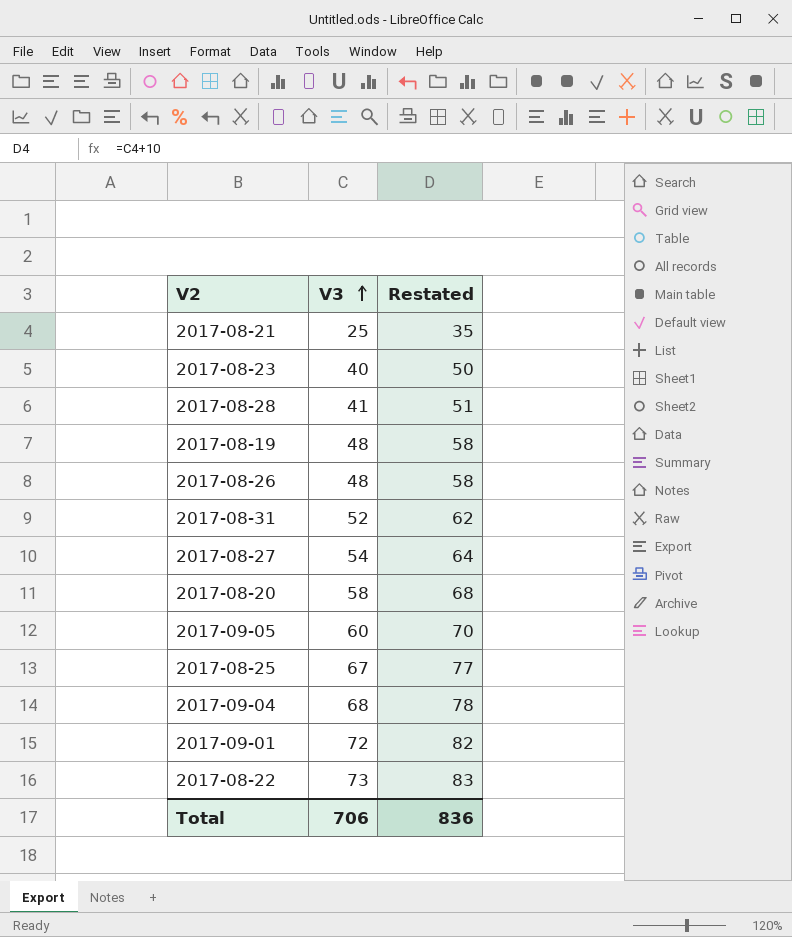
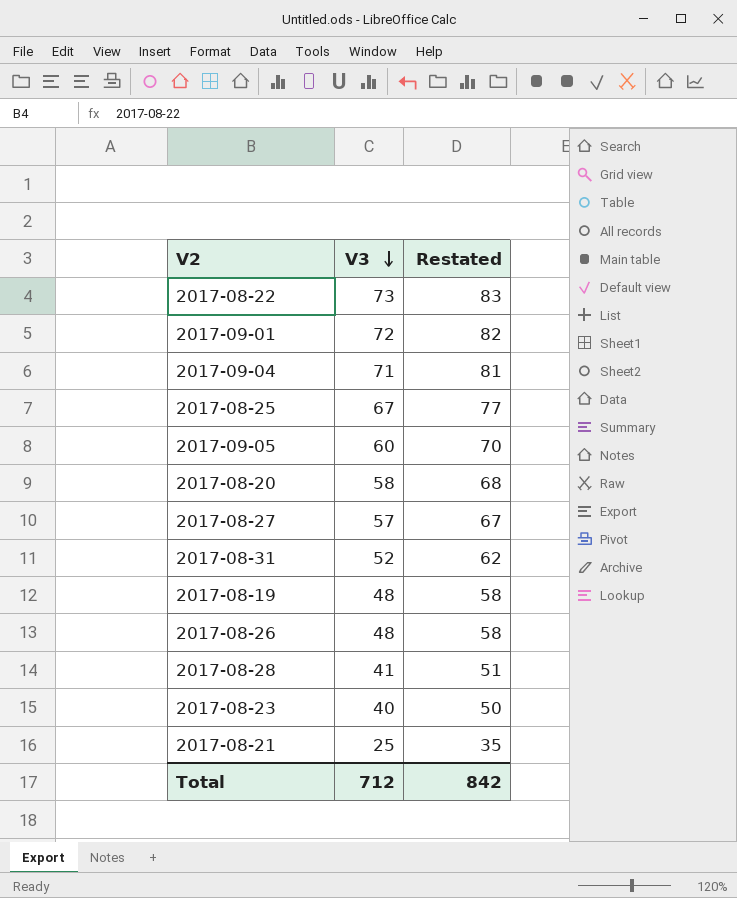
row order: V3 ascending -> V3 descending
2017-09-04 | V3: 68 -> 71
2017-09-04 | Restated: 78 -> 81
2017-08-27 | V3: 54 -> 57
2017-08-27 | Restated: 64 -> 67
Total | V3: 706 -> 712
Total | Restated: 836 -> 842

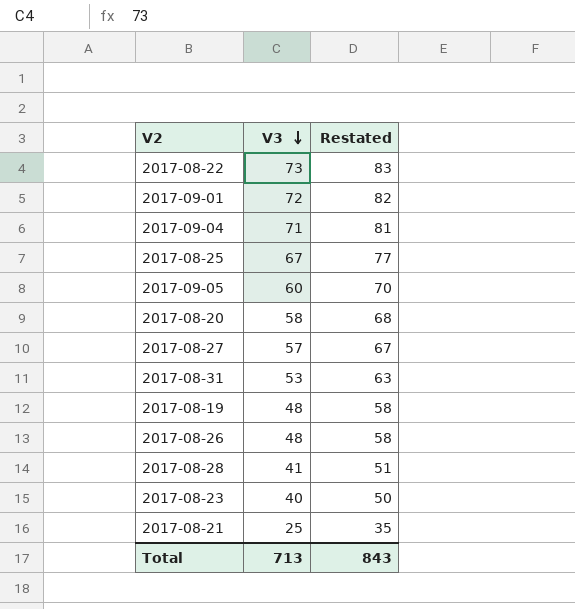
2017-08-31 | V3: 52 -> 53
2017-08-31 | Restated: 62 -> 63
Total | V3: 712 -> 713
Total | Restated: 842 -> 843

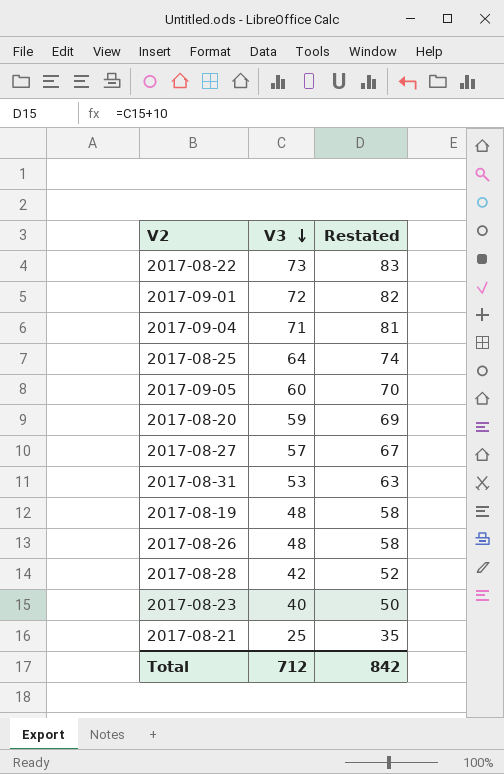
2017-08-25 | V3: 67 -> 64
2017-08-25 | Restated: 77 -> 74
2017-08-20 | V3: 58 -> 59
2017-08-20 | Restated: 68 -> 69
2017-08-28 | V3: 41 -> 42
2017-08-28 | Restated: 51 -> 52
Total | V3: 713 -> 712
Total | Restated: 843 -> 842

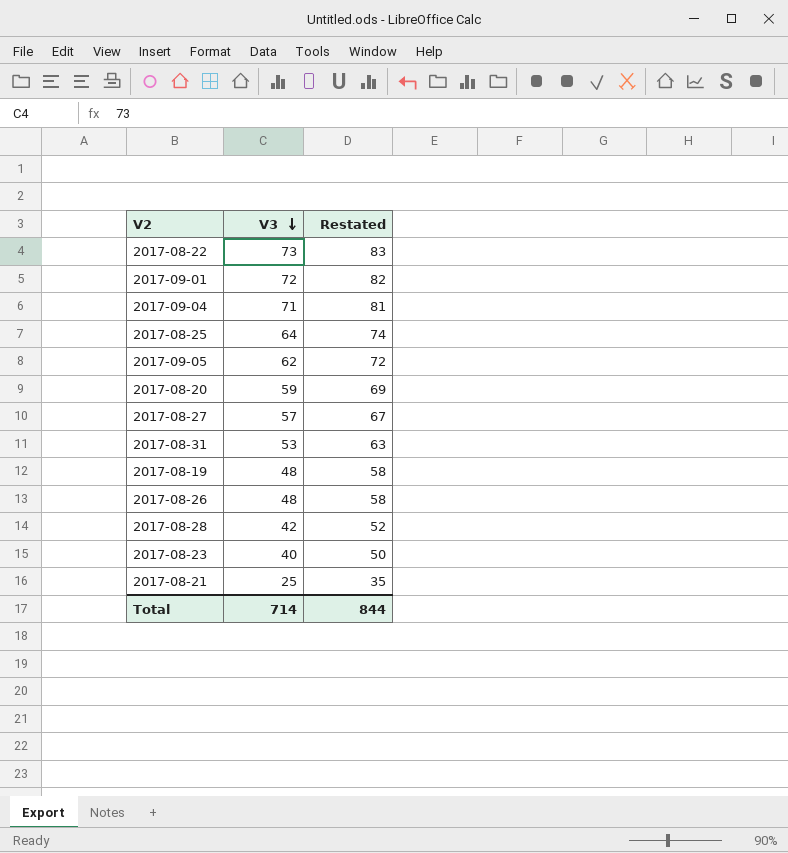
2017-09-05 | V3: 60 -> 62
2017-09-05 | Restated: 70 -> 72
Total | V3: 712 -> 714
Total | Restated: 842 -> 844

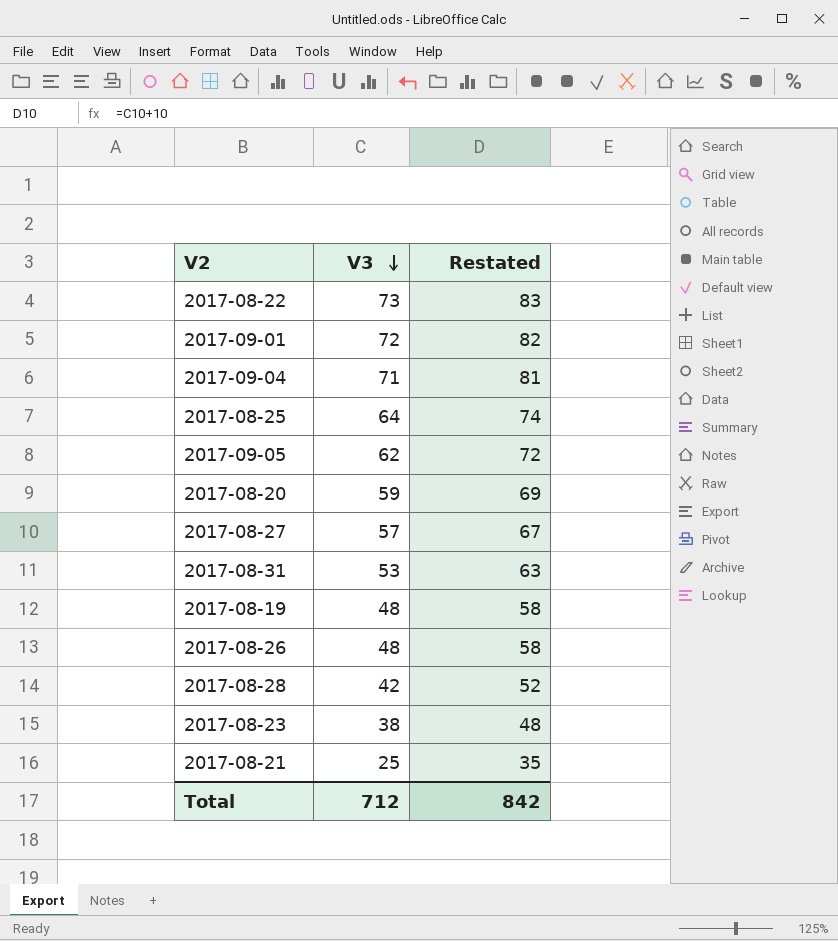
2017-08-23 | V3: 40 -> 38
2017-08-23 | Restated: 50 -> 48
Total | V3: 714 -> 712
Total | Restated: 844 -> 842

